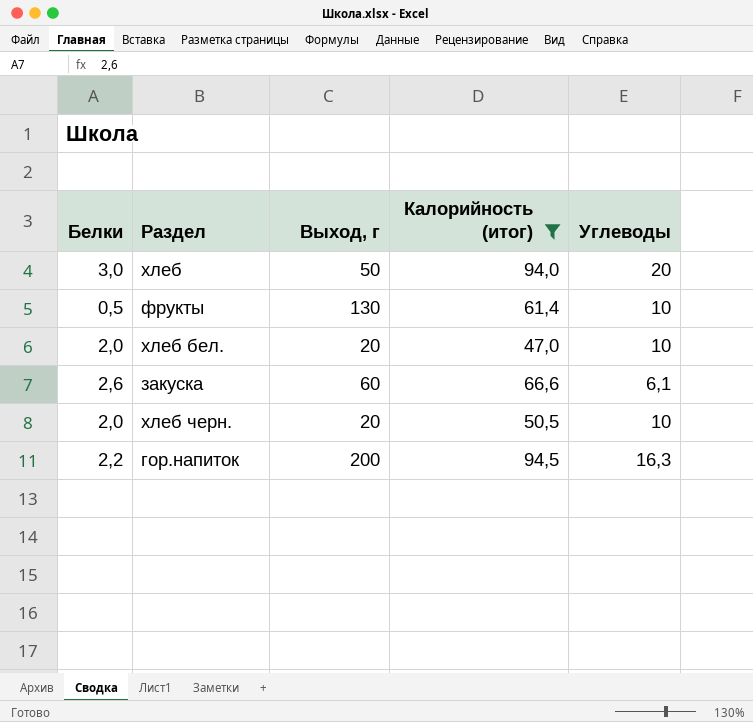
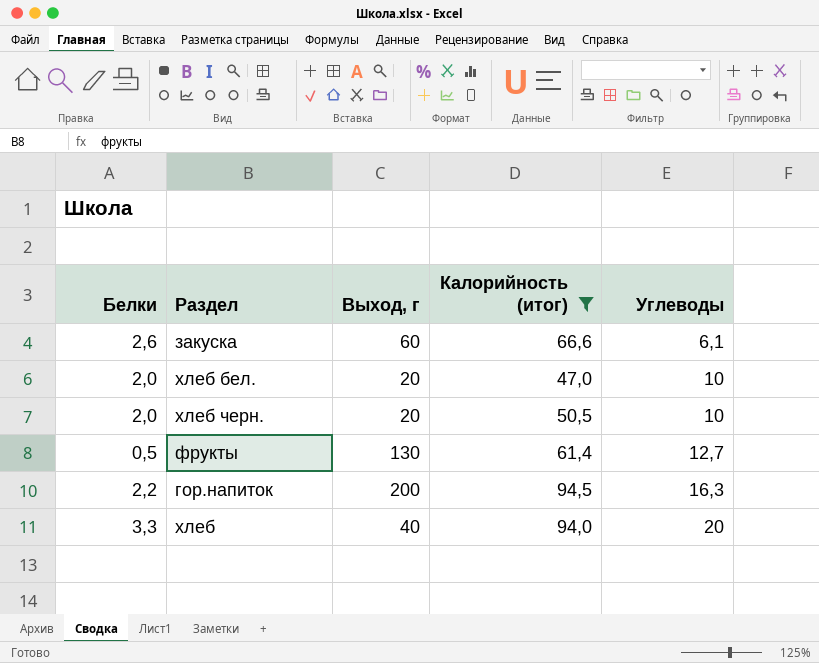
row order: none -> Углеводы ascending
фрукты | Углеводы: 10 -> 12,7
хлеб | Белки: 3,0 -> 3,3
хлеб | Выход, г: 50 -> 40

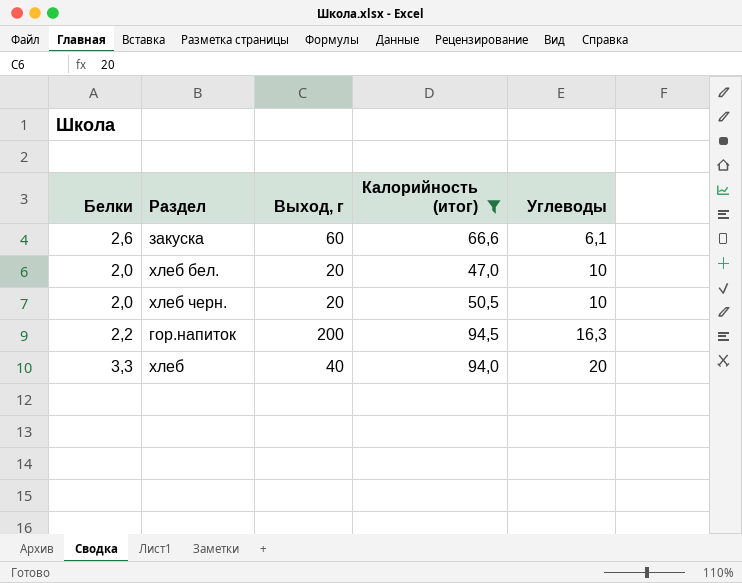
row фрукты: 0,5 | 130 | 61,4 | 12,7 -> none

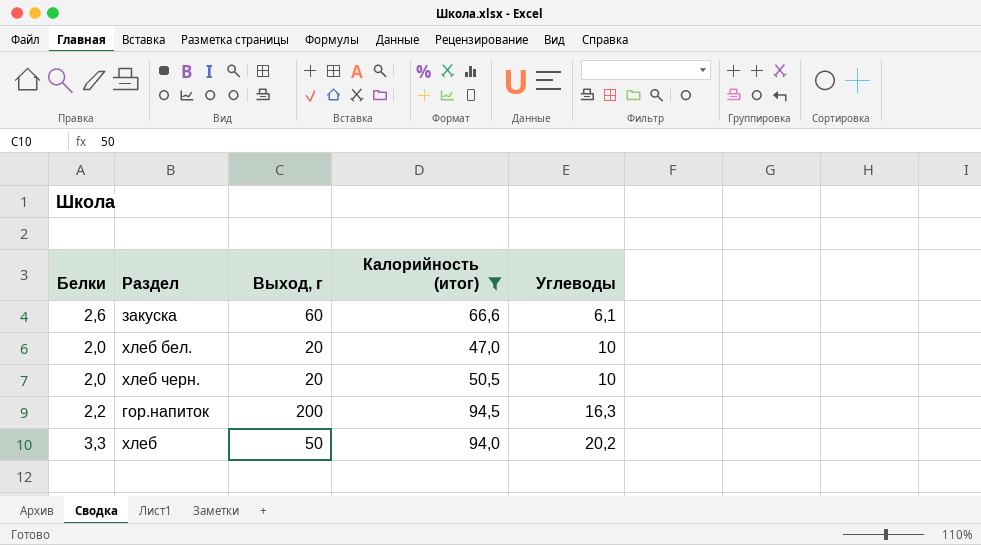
хлеб | Выход, г: 40 -> 50
хлеб | Углеводы: 20 -> 20,2

